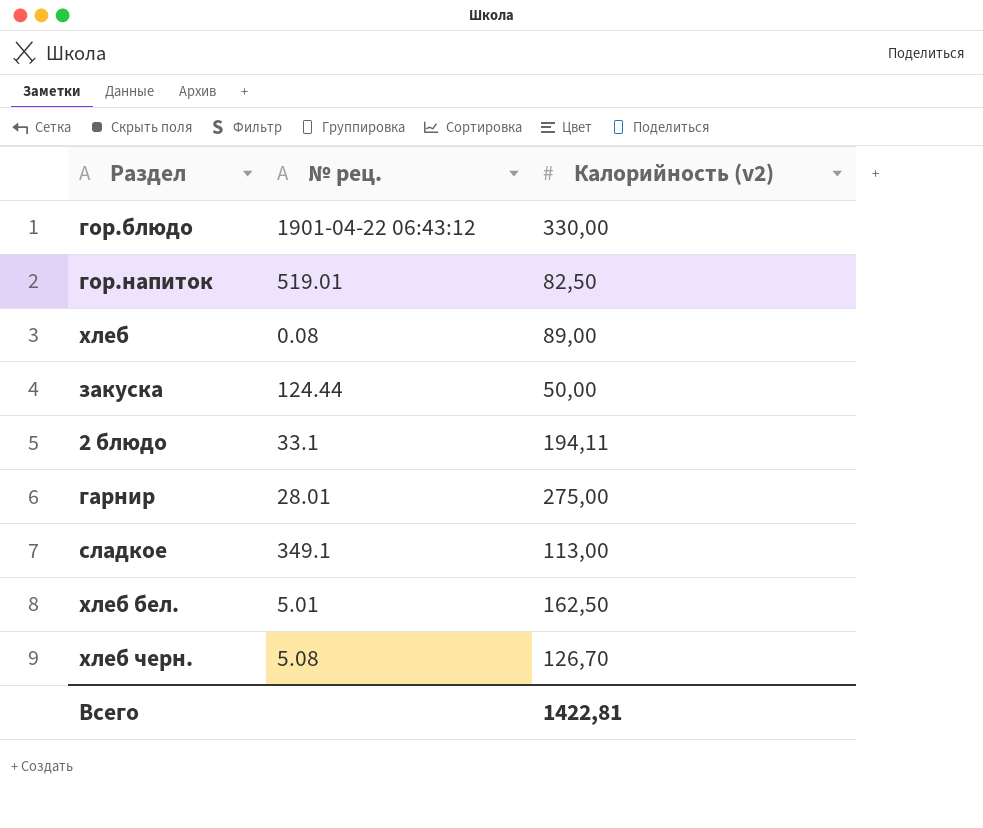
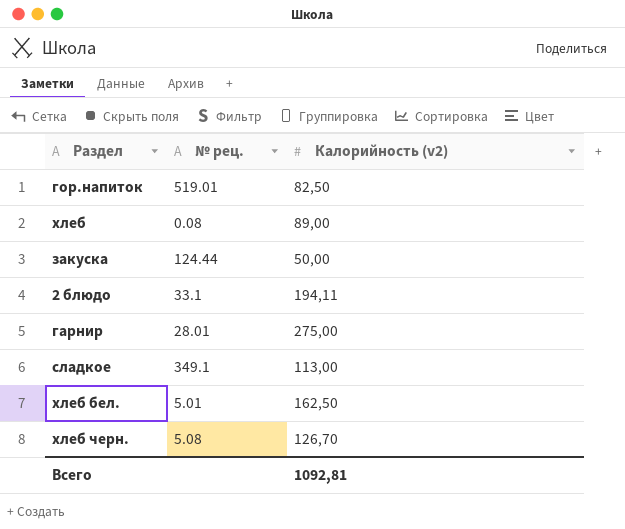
row гор.блюдо: 1901-04-22 06:43:12 | 330,00 -> none
Всего | Калорийность (v2): 1422,81 -> 1092,81

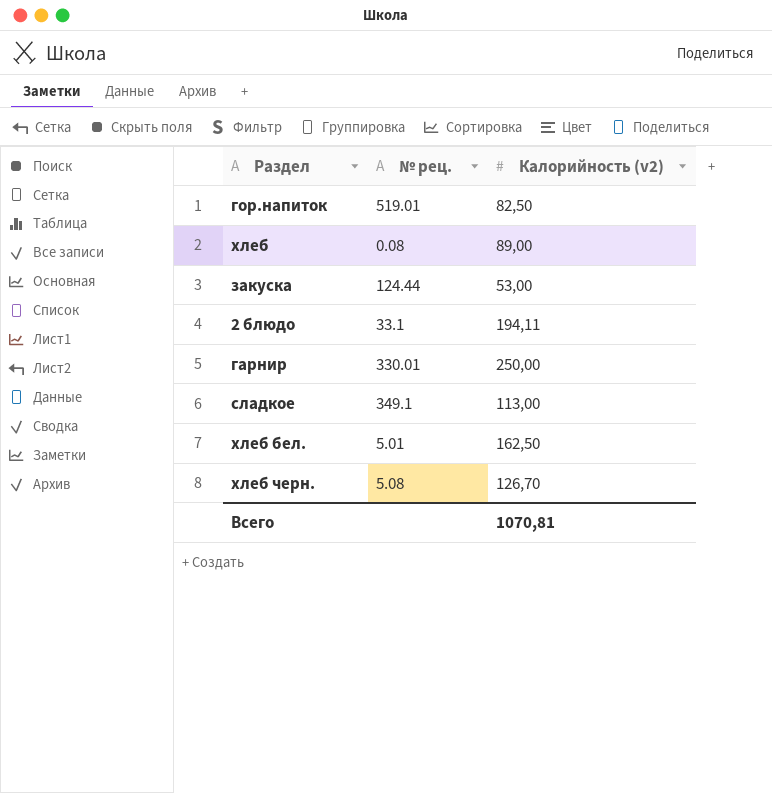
закуска | Калорийность (v2): 50,00 -> 53,00
гарнир | № рец.: 28.01 -> 330.01
гарнир | Калорийность (v2): 275,00 -> 250,00
Всего | Калорийность (v2): 1092,81 -> 1070,81

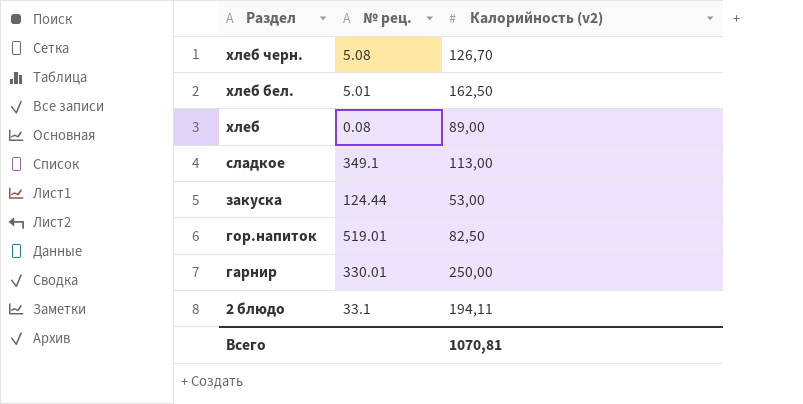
row order: none -> Раздел descending

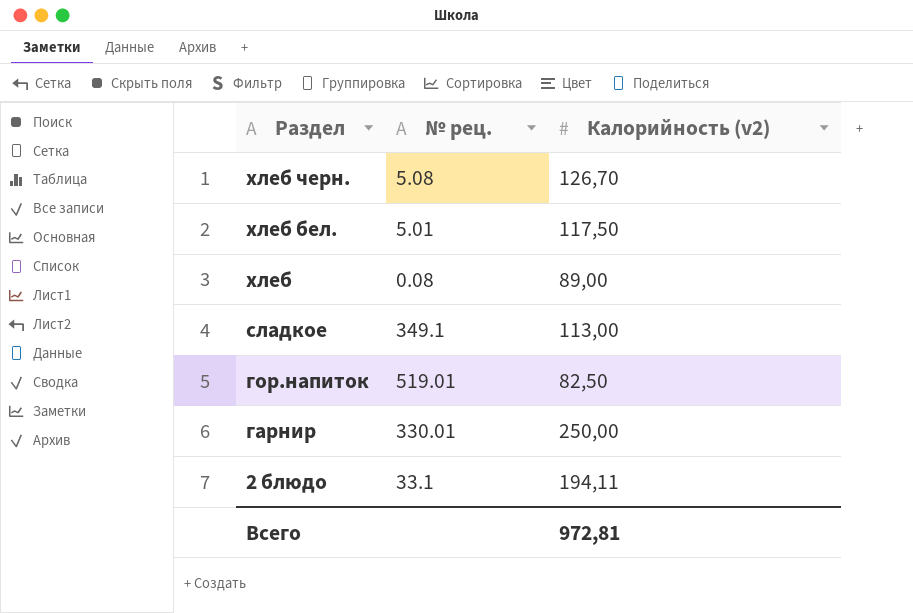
row закуска: 124.44 | 53,00 -> none
хлеб бел. | Калорийность (v2): 162,50 -> 117,50
Всего | Калорийность (v2): 1070,81 -> 972,81

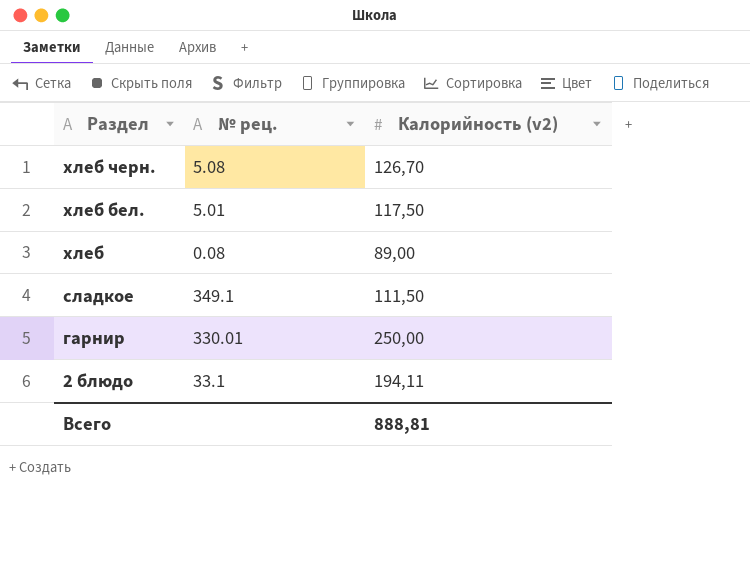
row гор.напиток: 519.01 | 82,50 -> none
сладкое | Калорийность (v2): 113,00 -> 111,50
Всего | Калорийность (v2): 972,81 -> 888,81

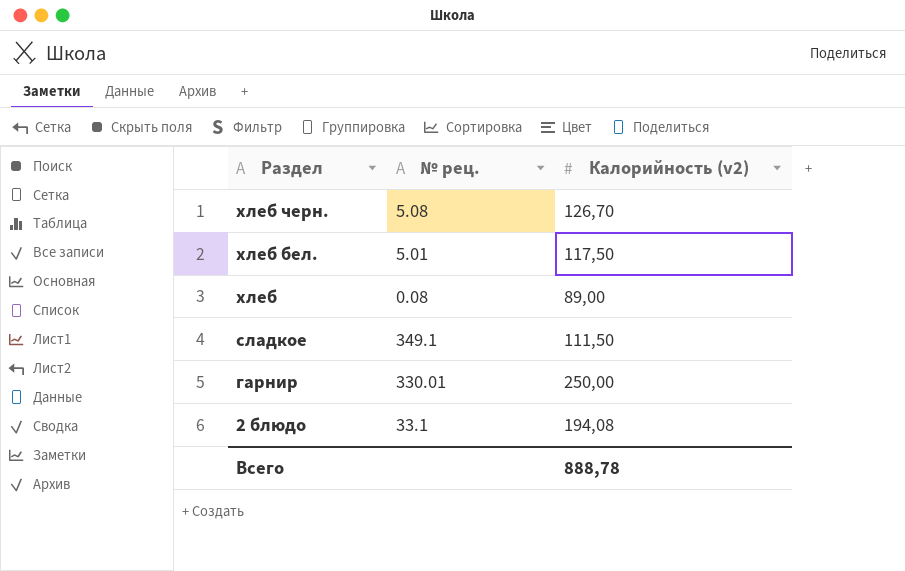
2 блюдо | Калорийность (v2): 194,11 -> 194,08
Всего | Калорийность (v2): 888,81 -> 888,78

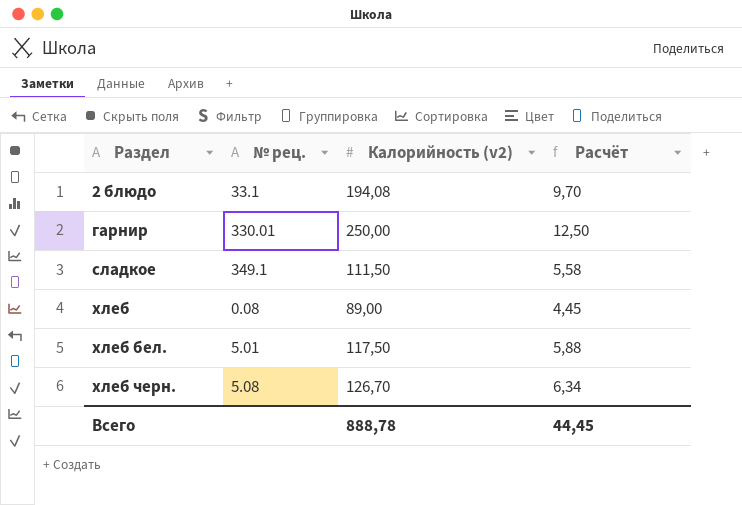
row order: Раздел descending -> Раздел ascending
column Расчёт | formula: none -> [Калорийность (v2)] * 0,05

